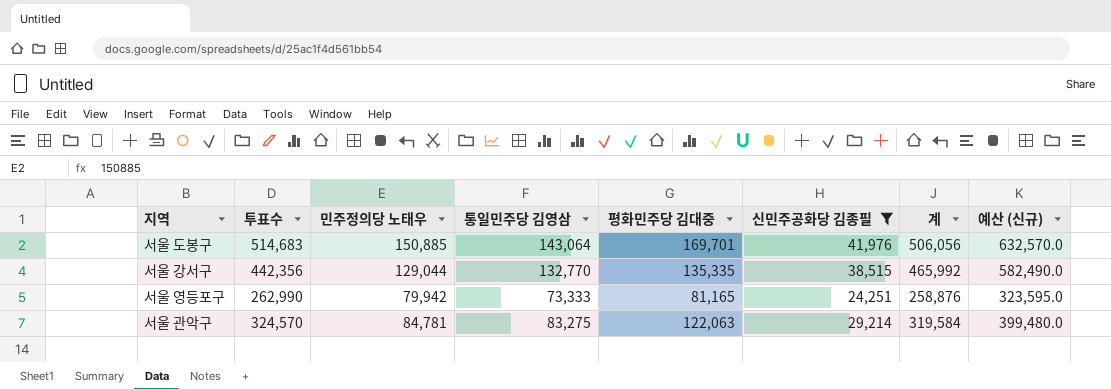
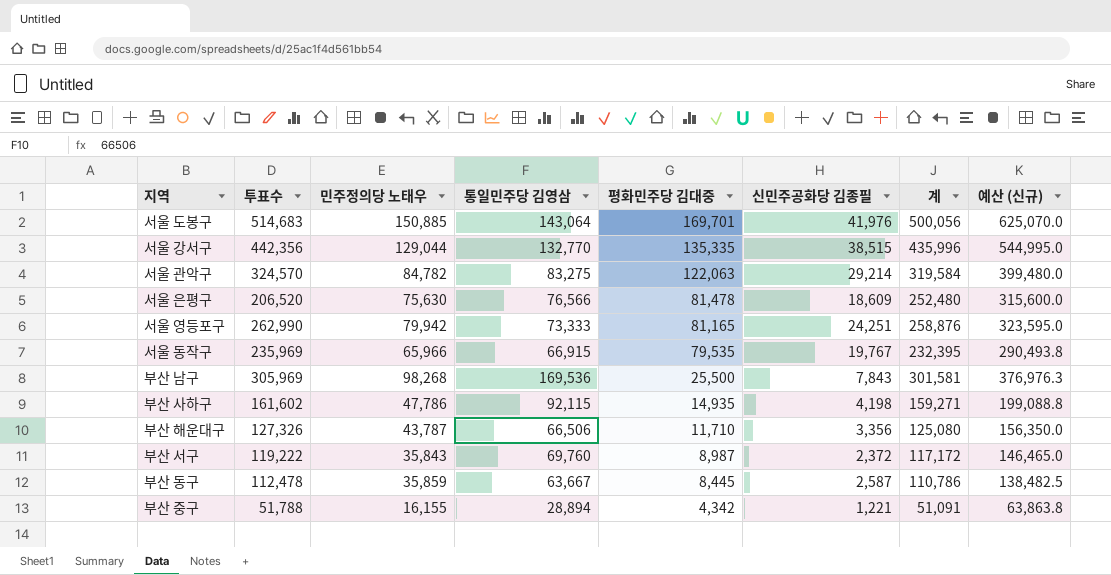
filter: 신민주공화당 김종필 >= 24,251 -> none
row order: none -> 평화민주당 김대중 descending
서울 도봉구 | 계: 506,056 -> 500,056
서울 도봉구 | 예산 (신규): 632,570.0 -> 625,070.0
서울 강서구 | 계: 465,992 -> 435,996
서울 강서구 | 예산 (신규): 582,490.0 -> 544,995.0
서울 관악구 | 민주정의당 노태우: 84,781 -> 84,782

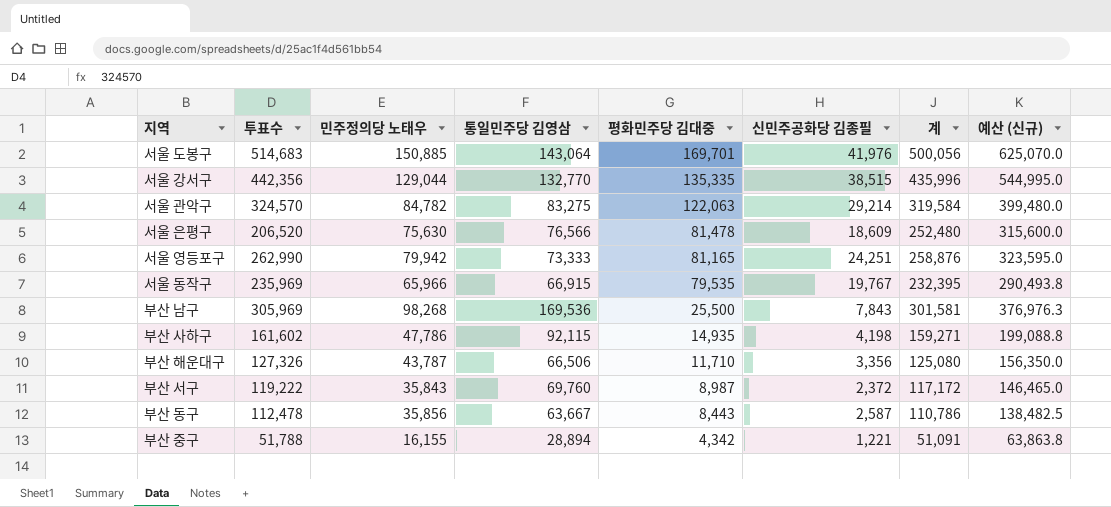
부산 동구 | 민주정의당 노태우: 35,859 -> 35,856
부산 동구 | 평화민주당 김대중: 8,445 -> 8,443

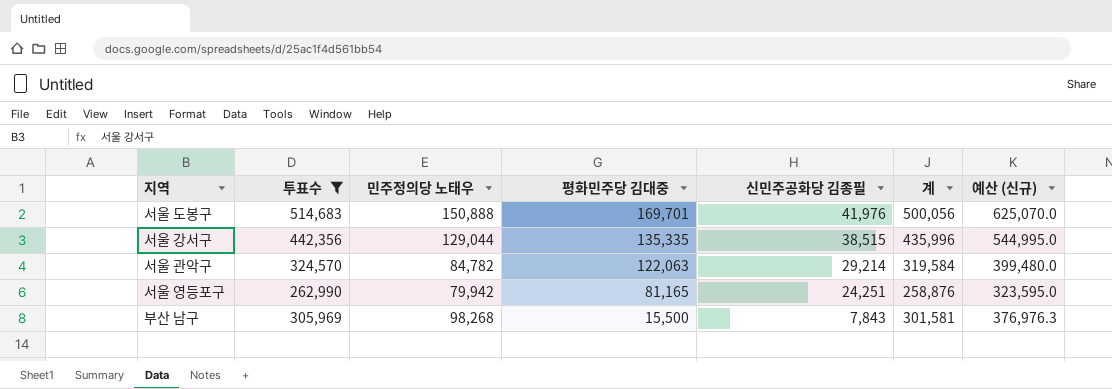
filter: none -> 투표수 >= 262,990
column 통일민주당 김영삼 | position: 4 -> none
서울 도봉구 | 민주정의당 노태우: 150,885 -> 150,888
부산 남구 | 평화민주당 김대중: 25,500 -> 15,500

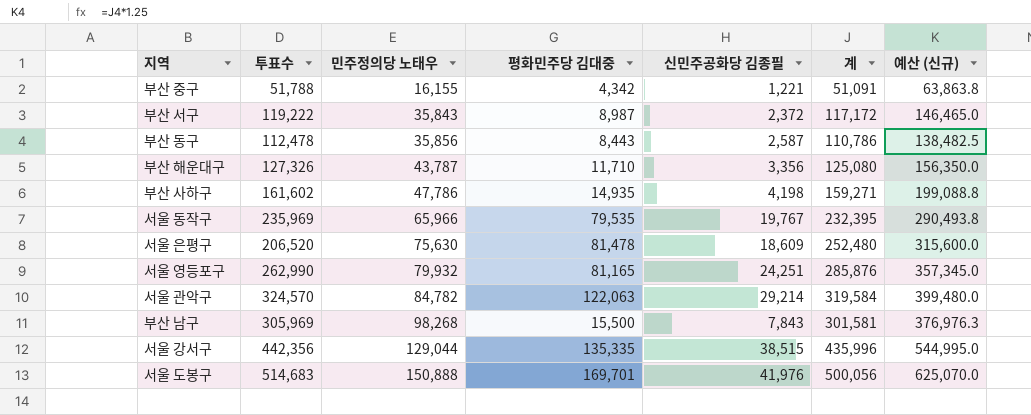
filter: 투표수 >= 262,990 -> none
row order: 평화민주당 김대중 descending -> 민주정의당 노태우 ascending
서울 영등포구 | 민주정의당 노태우: 79,942 -> 79,932
서울 영등포구 | 계: 258,876 -> 285,876
서울 영등포구 | 예산 (신규): 323,595.0 -> 357,345.0

